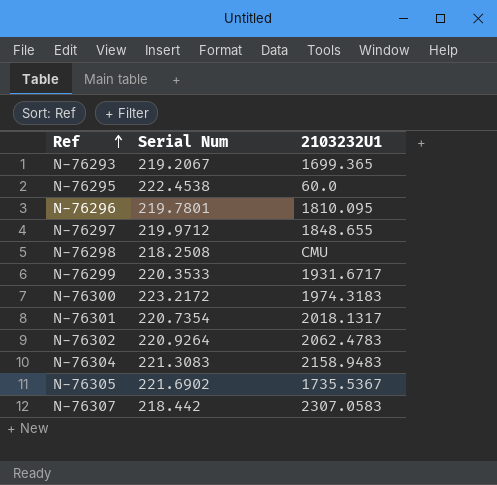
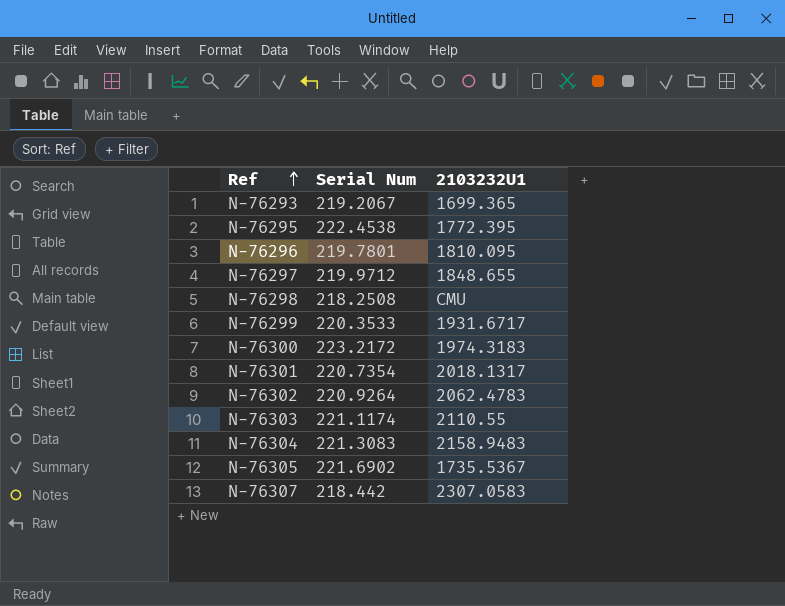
N-76295 | 2103232U1: 60.0 -> 1772.395
row N-76303: none -> 221.1174 | 2110.55

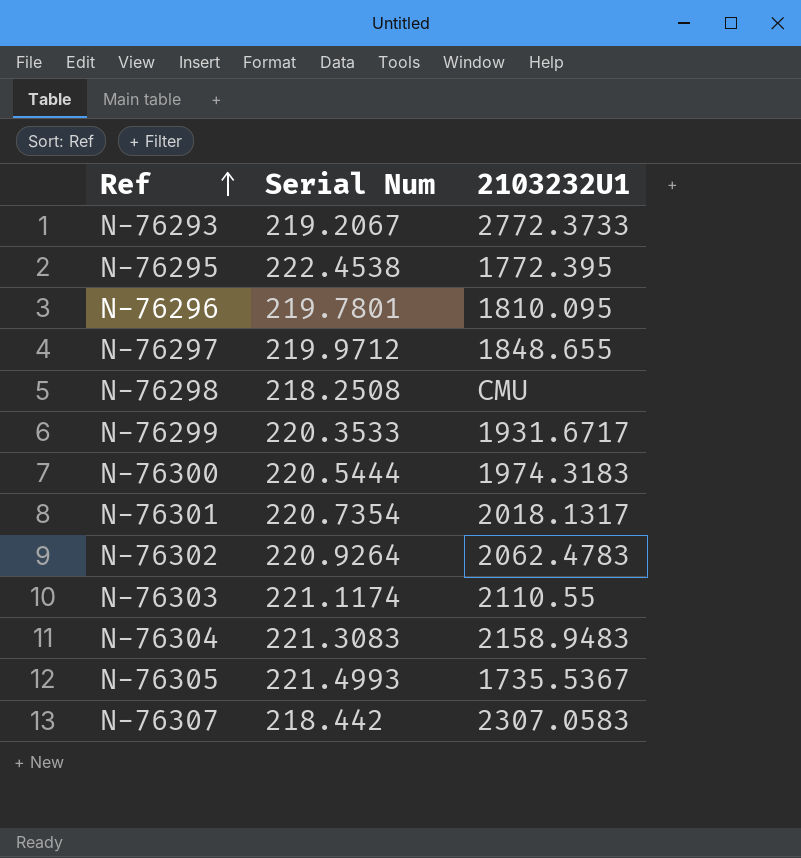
N-76293 | 2103232U1: 1699.365 -> 2772.3733
N-76300 | Serial Num: 223.2172 -> 220.5444
N-76305 | Serial Num: 221.6902 -> 221.4993

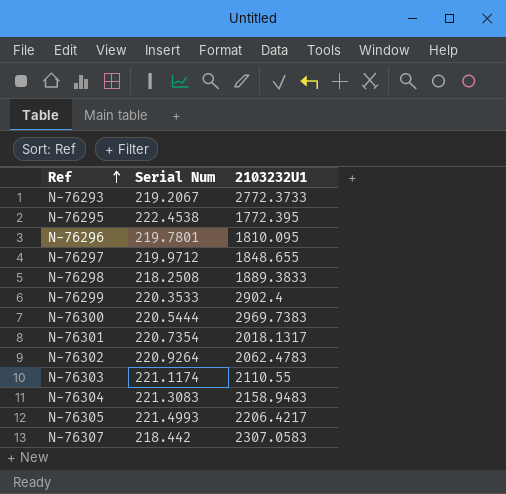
N-76298 | 2103232U1: CMU -> 1889.3833
N-76299 | 2103232U1: 1931.6717 -> 2902.4
N-76300 | 2103232U1: 1974.3183 -> 2969.7383
N-76305 | 2103232U1: 1735.5367 -> 2206.4217

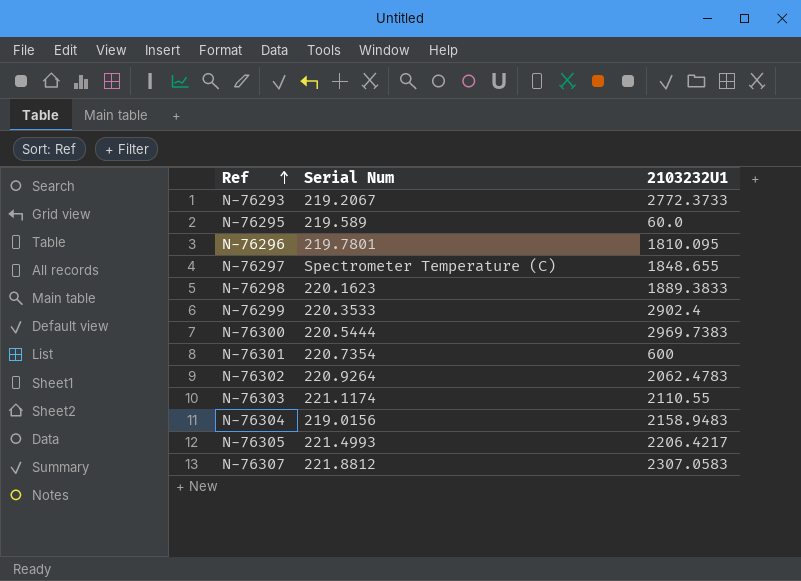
N-76295 | Serial Num: 222.4538 -> 219.589
N-76295 | 2103232U1: 1772.395 -> 60.0
N-76297 | Serial Num: 219.9712 -> Spectrometer Temperature (C)
N-76298 | Serial Num: 218.2508 -> 220.1623
N-76301 | 2103232U1: 2018.1317 -> 600
N-76304 | Serial Num: 221.3083 -> 219.0156
N-76307 | Serial Num: 218.442 -> 221.8812

